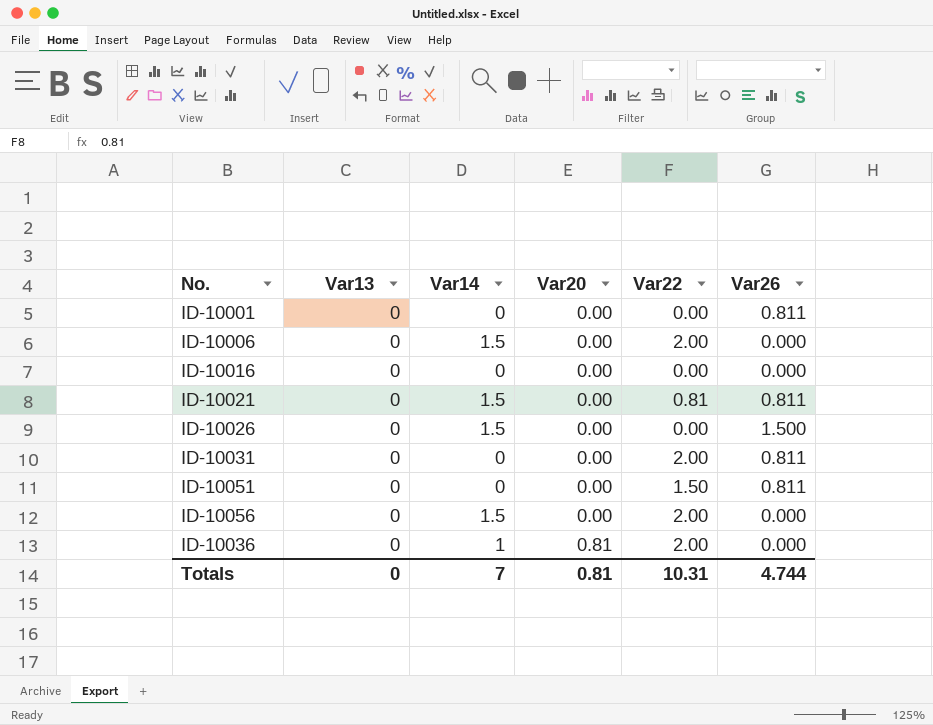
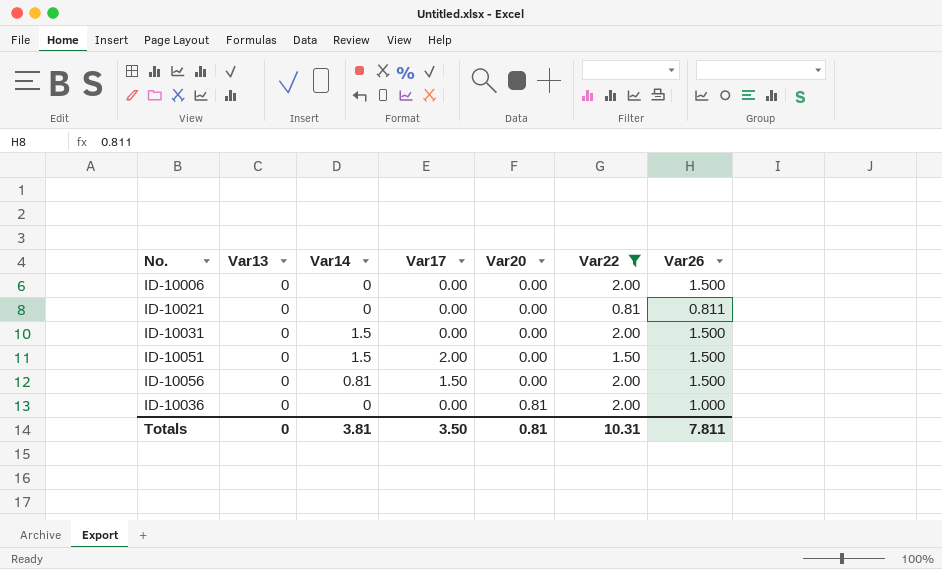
filter: none -> Var22 != 0.00
column Var17 | position: none -> 4
ID-10006 | Var14: 1.5 -> 0
ID-10006 | Var26: 0.000 -> 1.500
ID-10021 | Var14: 1.5 -> 0
ID-10031 | Var14: 0 -> 1.5
ID-10031 | Var26: 0.811 -> 1.500
ID-10051 | Var14: 0 -> 1.5
ID-10051 | Var26: 0.811 -> 1.500
ID-10056 | Var14: 1.5 -> 0.81
ID-10056 | Var26: 0.000 -> 1.500
ID-10036 | Var14: 1 -> 0
ID-10036 | Var26: 0.000 -> 1.000
Totals | Var14: 7 -> 3.81
Totals | Var26: 4.744 -> 7.811

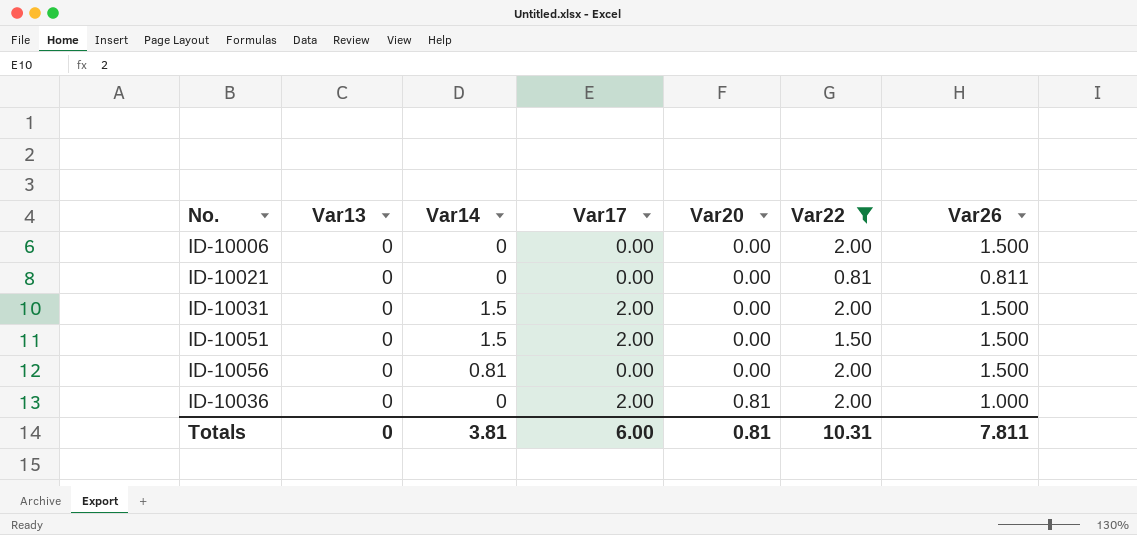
ID-10031 | Var17: 0.00 -> 2.00
ID-10056 | Var17: 1.50 -> 0.00
ID-10036 | Var17: 0.00 -> 2.00
Totals | Var17: 3.50 -> 6.00

